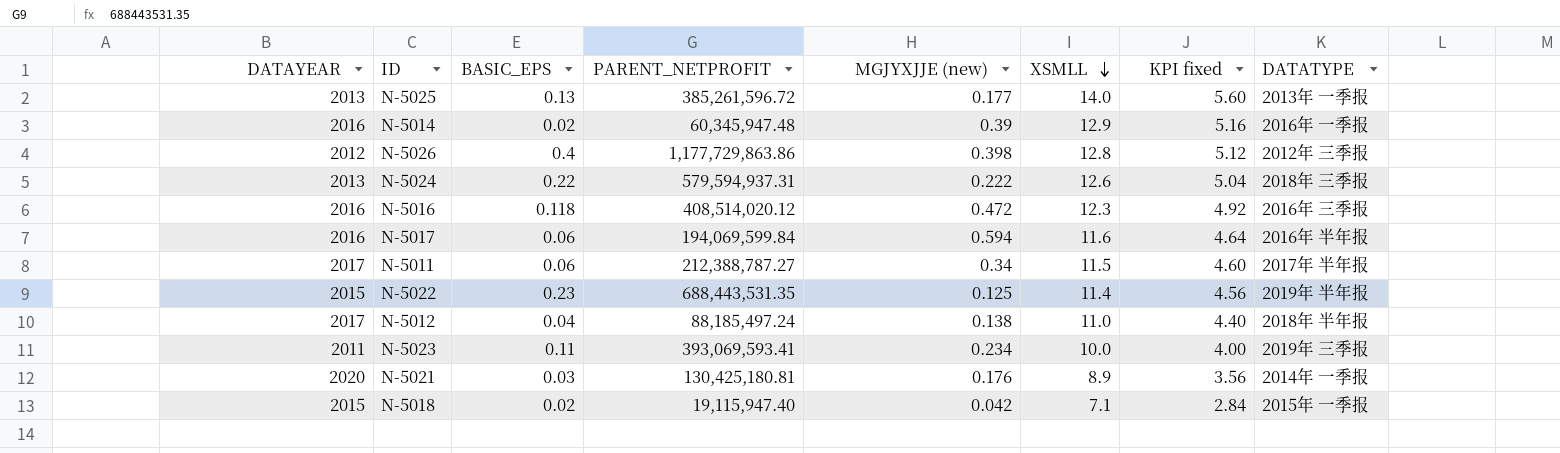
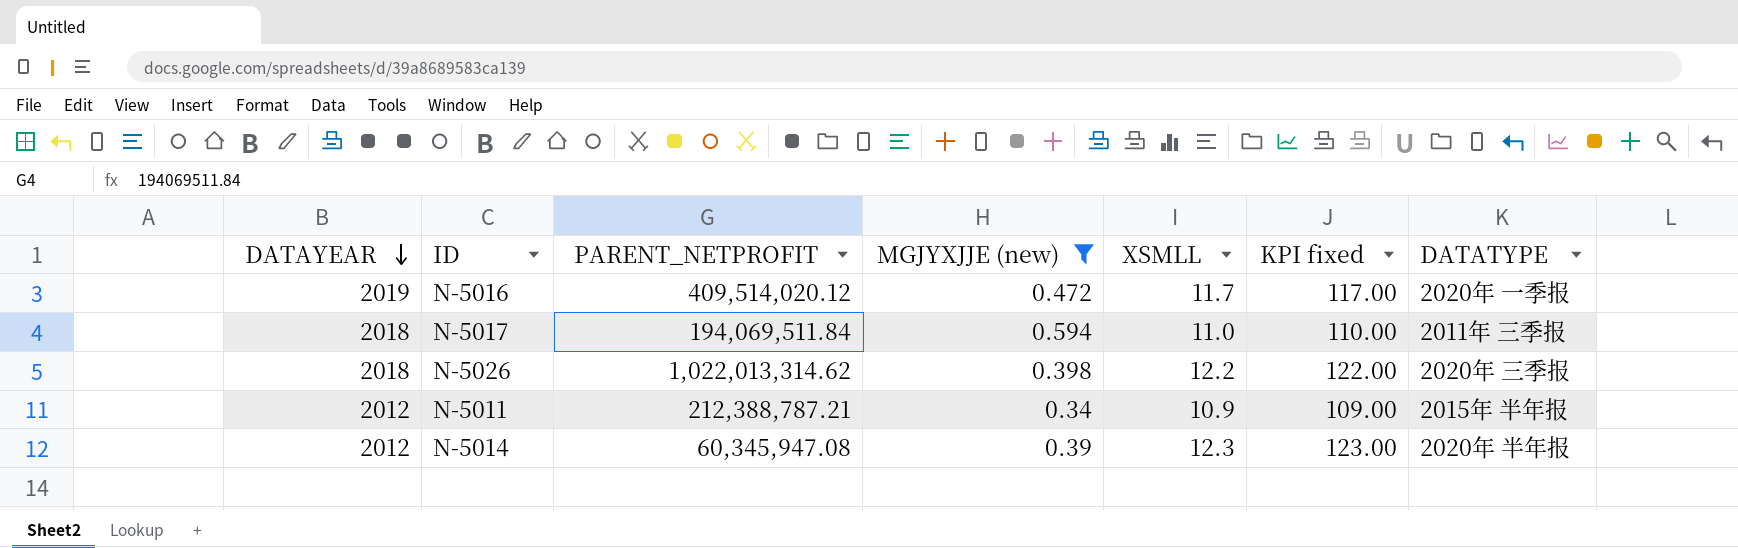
filter: none -> MGJYXJJE (new) >= 0.34
row order: XSMLL descending -> DATAYEAR descending
column BASIC_EPS | position: 3 -> none
column KPI fixed | formula: [XSMLL] * 0.4 -> [XSMLL] * 10
N-5016 | DATAYEAR: 2016 -> 2019
N-5016 | PARENT_NETPROFIT: 408,514,020.12 -> 409,514,020.12
N-5016 | XSMLL: 12.3 -> 11.7
N-5016 | DATATYPE: 2016年 三季报 -> 2020年 一季报
N-5017 | DATAYEAR: 2016 -> 2018
N-5017 | PARENT_NETPROFIT: 194,069,599.84 -> 194,069,511.84
N-5017 | XSMLL: 11.6 -> 11.0
N-5017 | DATATYPE: 2016年 半年报 -> 2011年 三季报
N-5026 | DATAYEAR: 2012 -> 2018
N-5026 | PARENT_NETPROFIT: 1,177,729,863.86 -> 1,022,013,314.62
N-5026 | XSMLL: 12.8 -> 12.2
N-5026 | DATATYPE: 2012年 三季报 -> 2020年 三季报
N-5011 | DATAYEAR: 2017 -> 2012
N-5011 | PARENT_NETPROFIT: 212,388,787.27 -> 212,388,787.21
N-5011 | XSMLL: 11.5 -> 10.9
N-5011 | DATATYPE: 2017年 半年报 -> 2015年 半年报
N-5014 | DATAYEAR: 2016 -> 2012
N-5014 | PARENT_NETPROFIT: 60,345,947.48 -> 60,345,947.08
N-5014 | XSMLL: 12.9 -> 12.3
N-5014 | DATATYPE: 2016年 一季报 -> 2020年 半年报

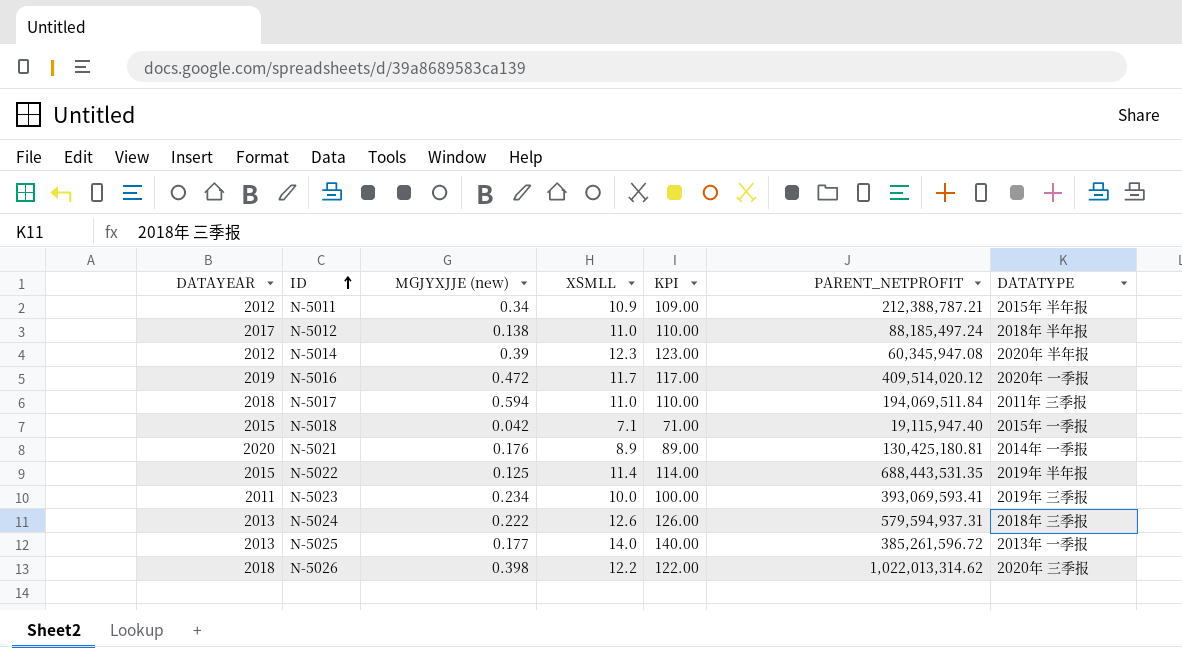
filter: MGJYXJJE (new) >= 0.34 -> none
row order: DATAYEAR descending -> ID ascending
column name: KPI fixed -> KPI
column PARENT_NETPROFIT | position: 3 -> 6

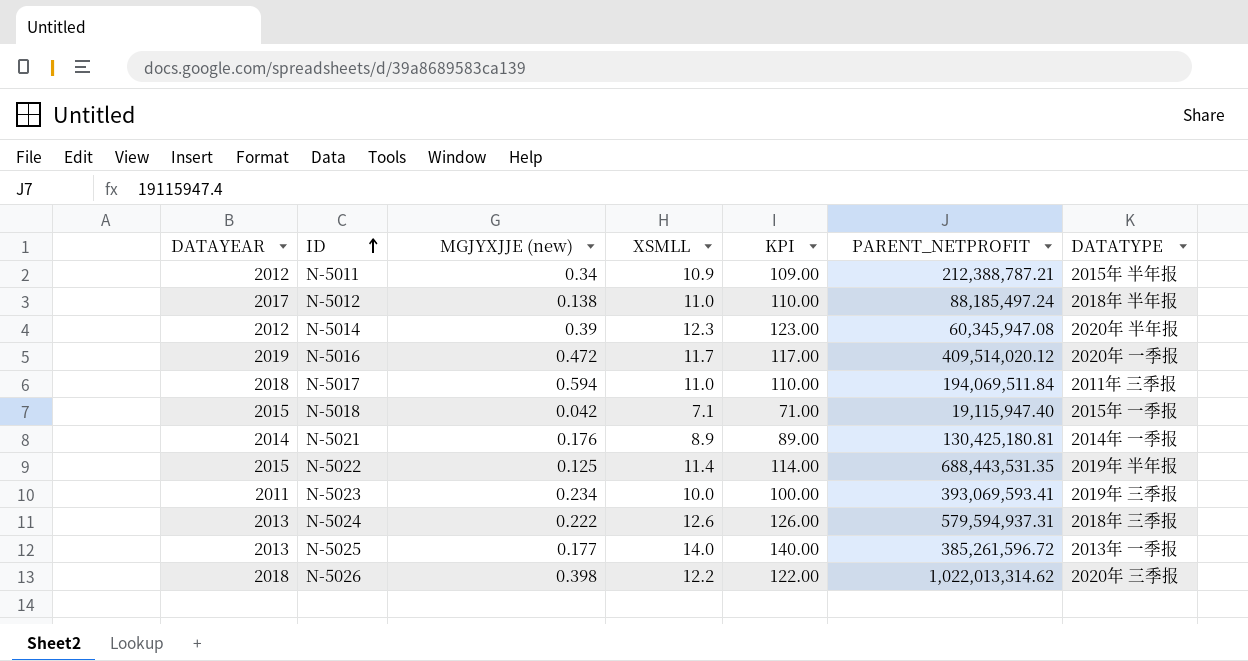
N-5021 | DATAYEAR: 2020 -> 2014

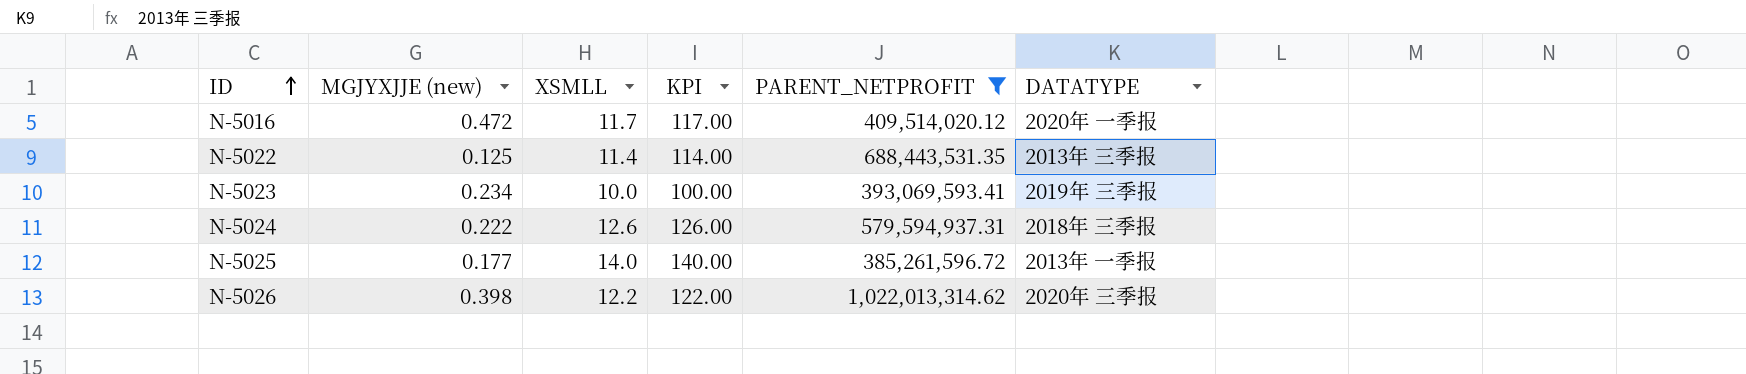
filter: none -> PARENT_NETPROFIT >= 385,261,596.72
column DATAYEAR | position: 1 -> none
N-5022 | DATATYPE: 2019年 半年报 -> 2013年 三季报

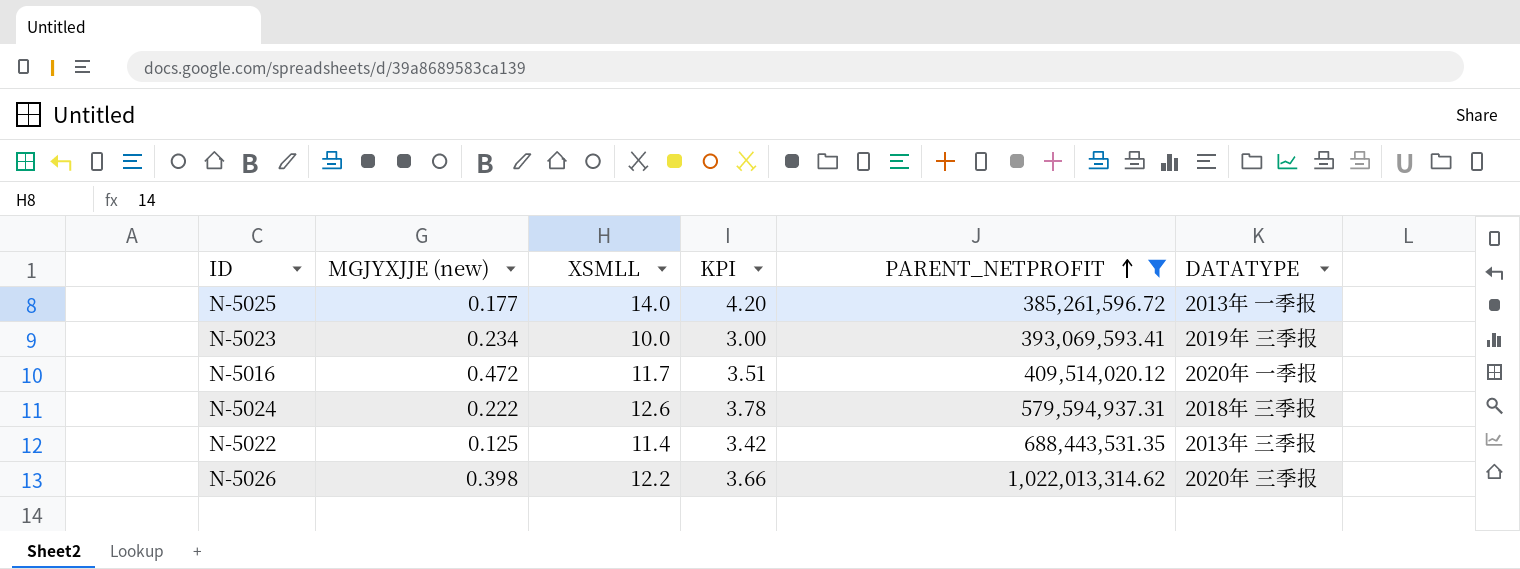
row order: ID ascending -> PARENT_NETPROFIT ascending
column KPI | formula: [XSMLL] * 10 -> [XSMLL] * 0.3

